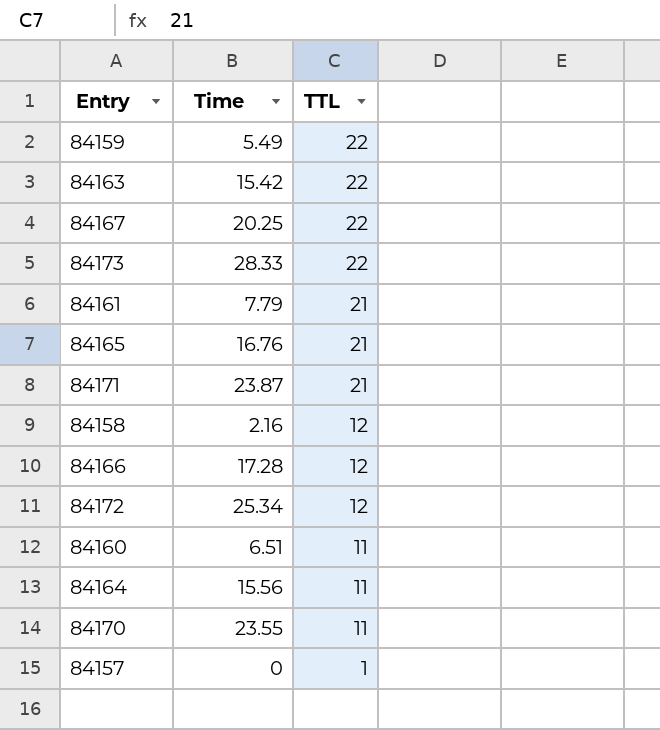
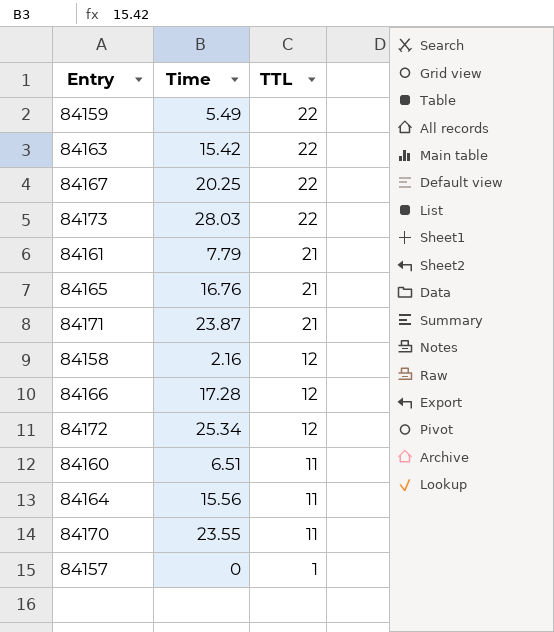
84173 | Time: 28.33 -> 28.03

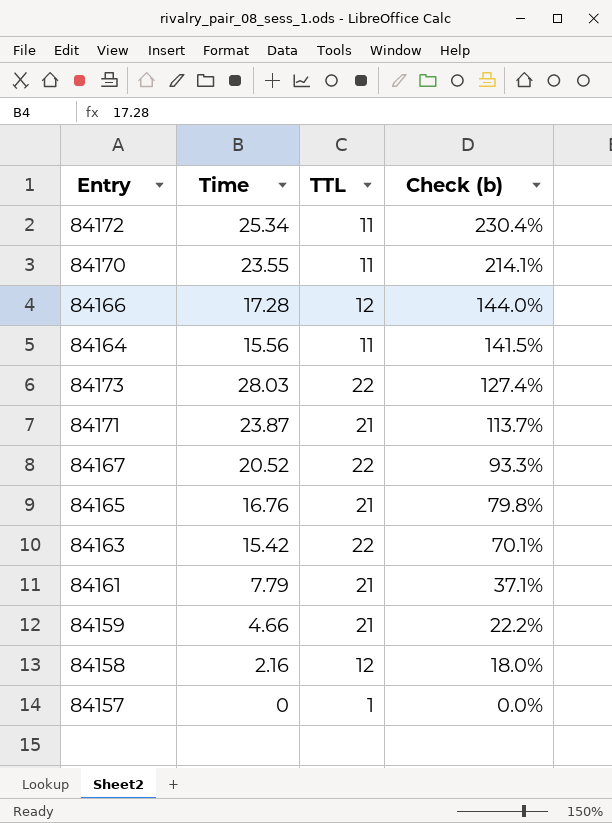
row order: TTL descending -> Check (b) descending
column Check (b) | formula: none -> [Time] / [TTL]
row 84160: 6.51 | 11 -> none
84172 | TTL: 12 -> 11
84167 | Time: 20.25 -> 20.52
84159 | Time: 5.49 -> 4.66
84159 | TTL: 22 -> 21

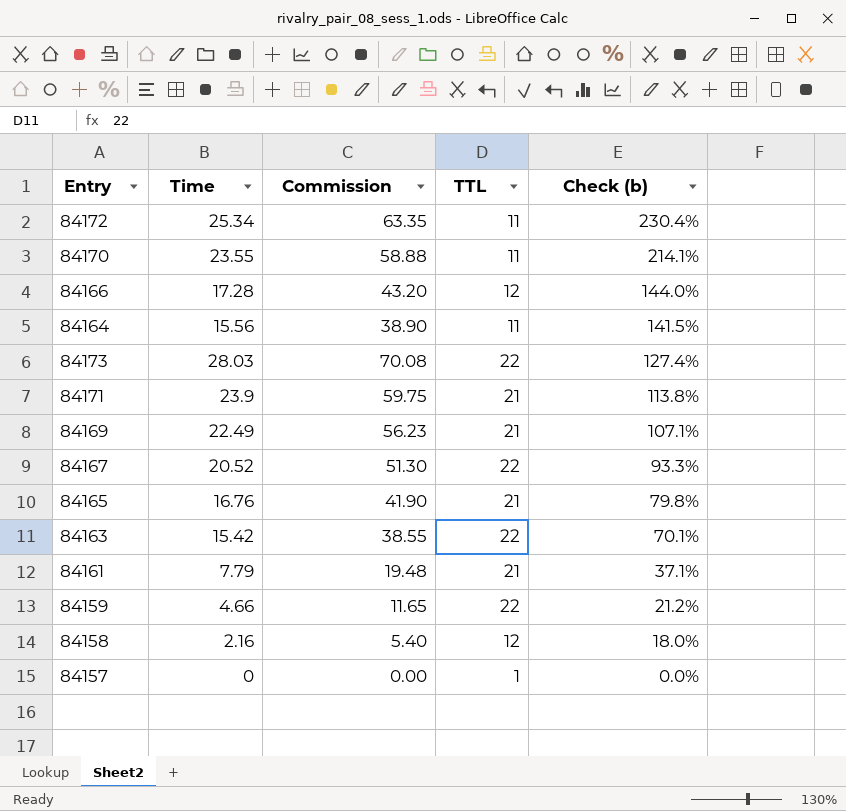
column Commission | formula: none -> [Time] * 2.5
84171 | Time: 23.87 -> 23.9
84171 | Check (b): 113.7% -> 113.8%
row 84169: none -> 22.49 | 56.23 | 21 | 107.1%
84159 | TTL: 21 -> 22
84159 | Check (b): 22.2% -> 21.2%

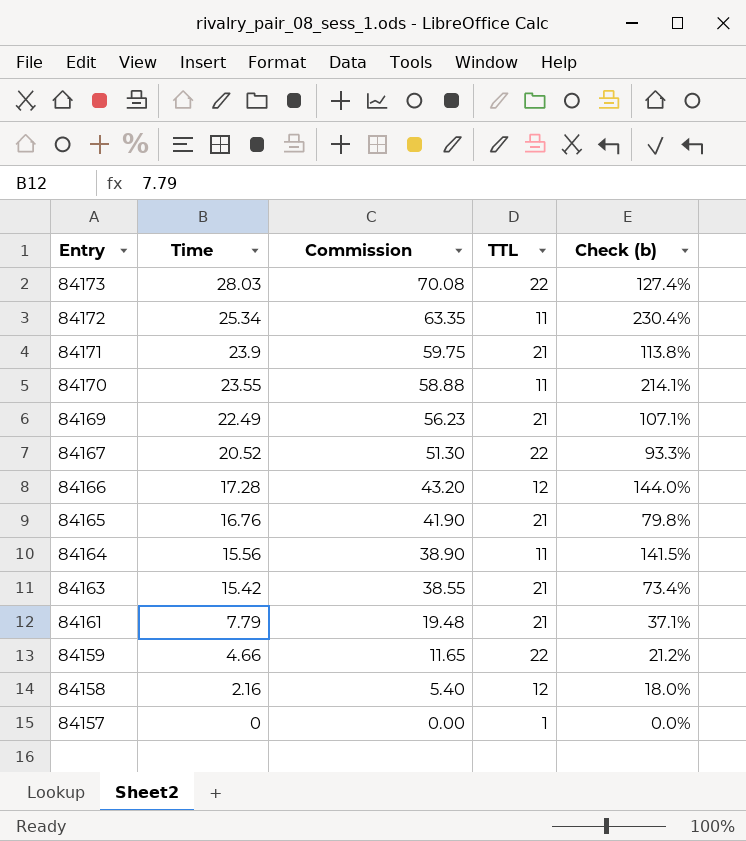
row order: Check (b) descending -> Entry descending
84163 | TTL: 22 -> 21
84163 | Check (b): 70.1% -> 73.4%

